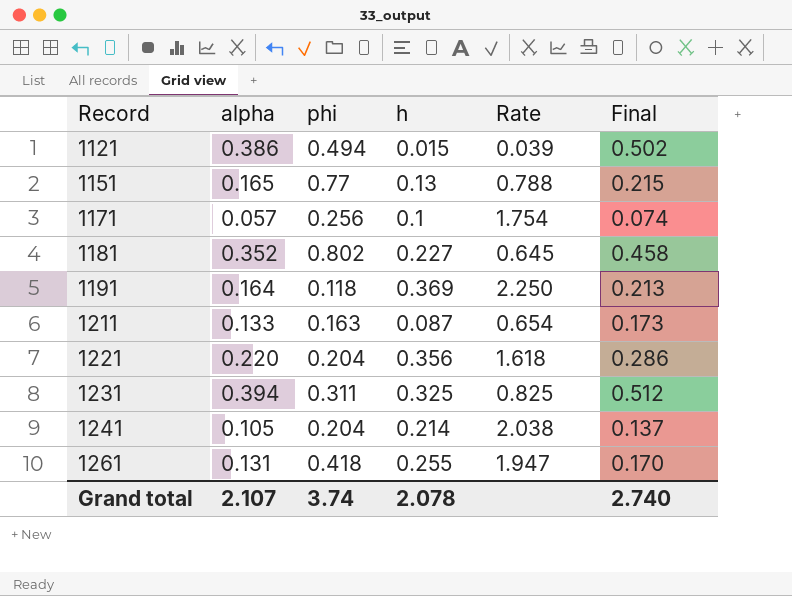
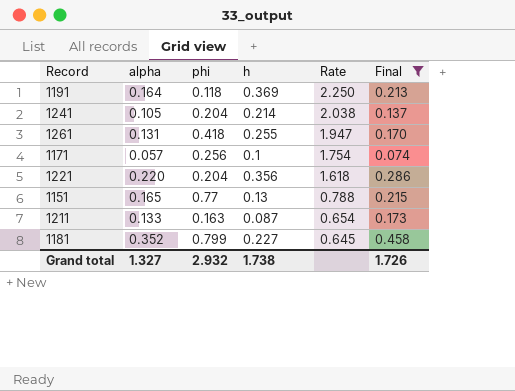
filter: none -> Final <= 0.458
row order: Record ascending -> Rate descending
1181 | phi: 0.802 -> 0.799
Grand total | alpha: 2.107 -> 1.327
Grand total | phi: 3.74 -> 2.932
Grand total | h: 2.078 -> 1.738
Grand total | Final: 2.740 -> 1.726

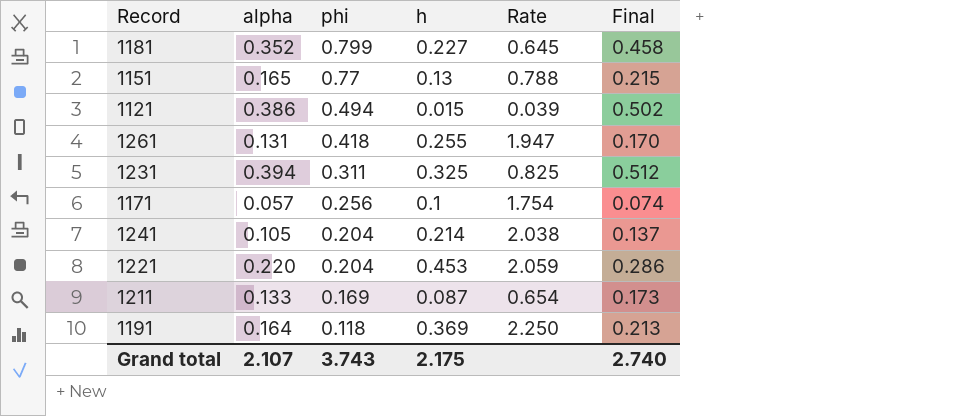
filter: Final <= 0.458 -> none
row order: Rate descending -> phi descending
1221 | h: 0.356 -> 0.453
1221 | Rate: 1.618 -> 2.059
1211 | phi: 0.163 -> 0.169
Grand total | alpha: 1.327 -> 2.107
Grand total | phi: 2.932 -> 3.743
Grand total | h: 1.738 -> 2.175
Grand total | Final: 1.726 -> 2.740

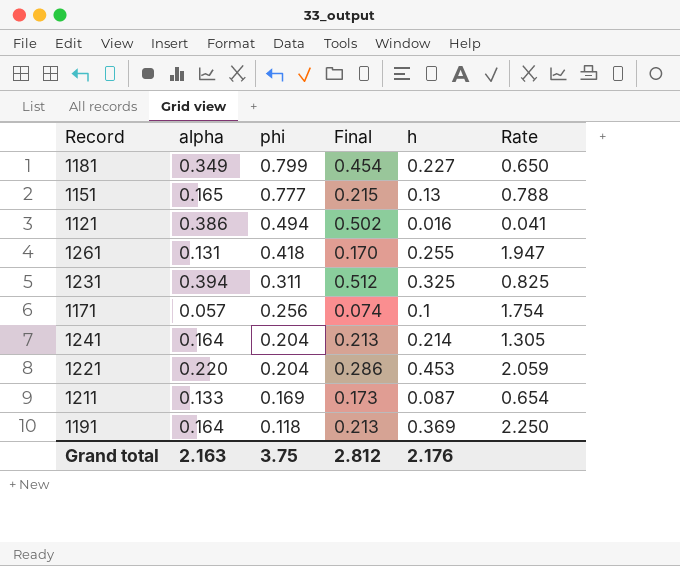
column Final | position: 6 -> 4
1181 | alpha: 0.352 -> 0.349
1181 | Final: 0.458 -> 0.454
1181 | Rate: 0.645 -> 0.650
1151 | phi: 0.77 -> 0.777
1121 | h: 0.015 -> 0.016
1121 | Rate: 0.039 -> 0.041
1241 | alpha: 0.105 -> 0.164
1241 | Final: 0.137 -> 0.213
1241 | Rate: 2.038 -> 1.305
Grand total | alpha: 2.107 -> 2.163
Grand total | phi: 3.743 -> 3.75
Grand total | Final: 2.740 -> 2.812
Grand total | h: 2.175 -> 2.176

